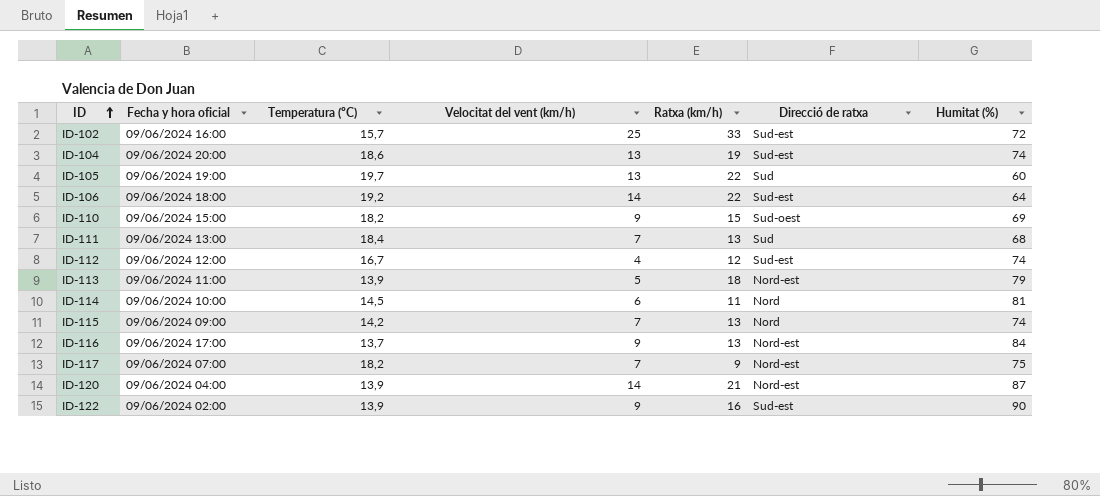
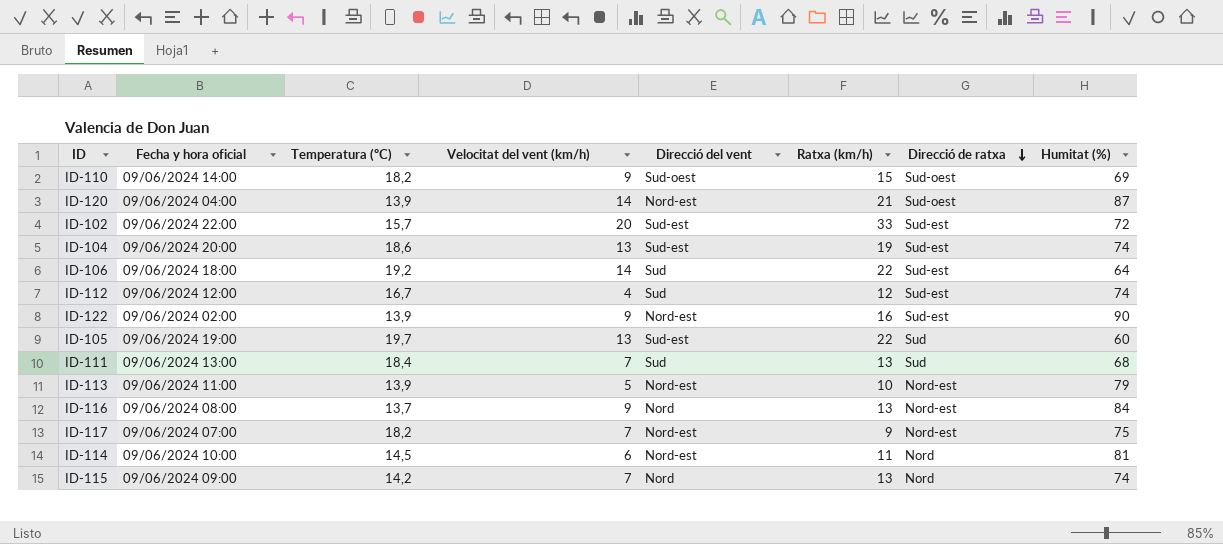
row order: ID ascending -> Direcció de ratxa descending
column Direcció del vent | position: none -> 5
ID-110 | Fecha y hora oficial: 09/06/2024 15:00 -> 09/06/2024 14:00
ID-120 | Direcció de ratxa: Nord-est -> Sud-oest
ID-102 | Fecha y hora oficial: 09/06/2024 16:00 -> 09/06/2024 22:00
ID-102 | Velocitat del vent (km/h): 25 -> 20
ID-113 | Ratxa (km/h): 18 -> 10
ID-116 | Fecha y hora oficial: 09/06/2024 17:00 -> 09/06/2024 08:00

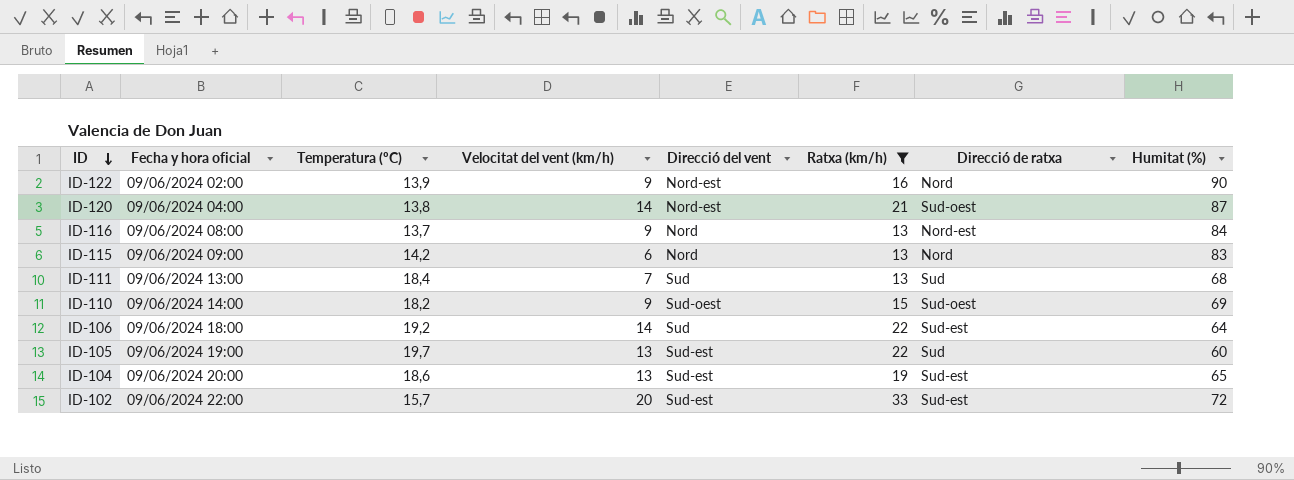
filter: none -> Ratxa (km/h) >= 13
row order: Direcció de ratxa descending -> ID descending
ID-122 | Direcció de ratxa: Sud-est -> Nord
ID-120 | Temperatura (ºC): 13,9 -> 13,8
ID-115 | Velocitat del vent (km/h): 7 -> 6
ID-115 | Humitat (%): 74 -> 83
ID-104 | Humitat (%): 74 -> 65

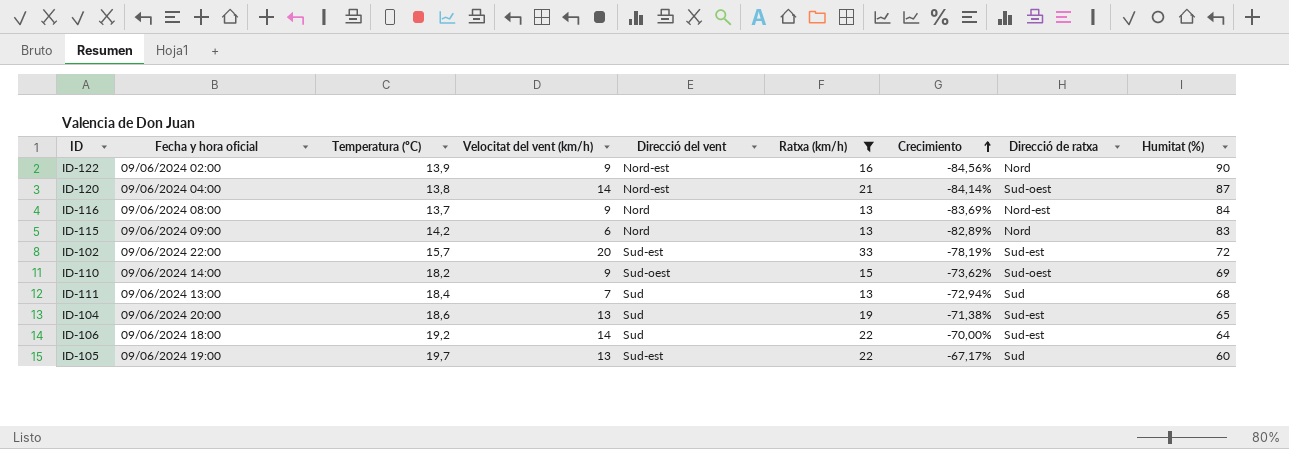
row order: ID descending -> Crecimiento ascending
column Crecimiento | formula: none -> ([Temperatura (ºC)] - [Humitat (%)]) / [Humitat (%)]
ID-104 | Direcció del vent: Sud-est -> Sud

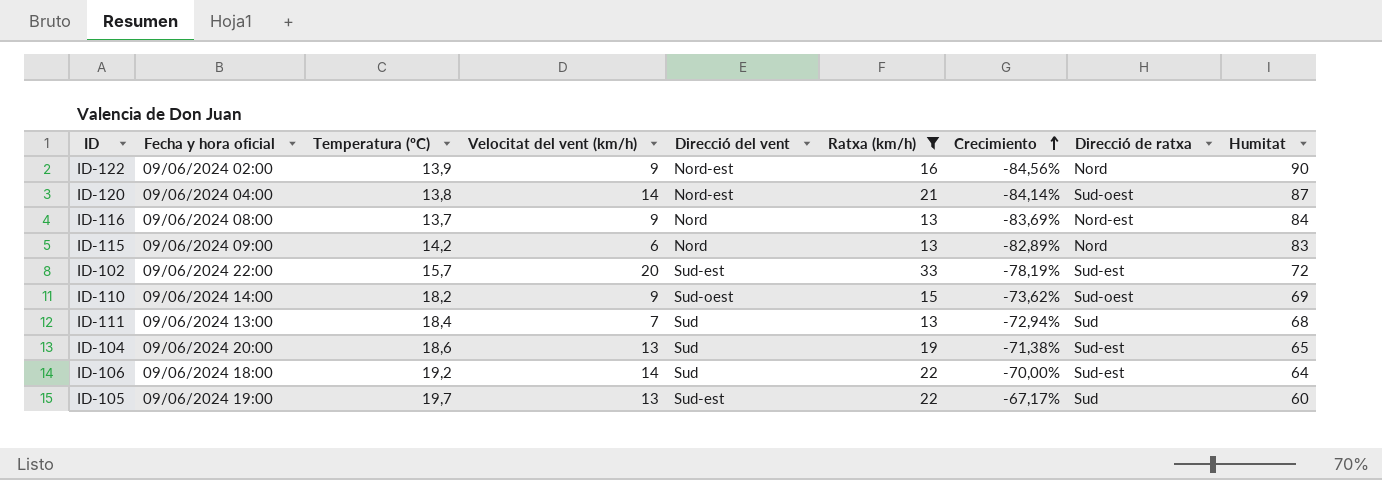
column name: Humitat (%) -> Humitat

